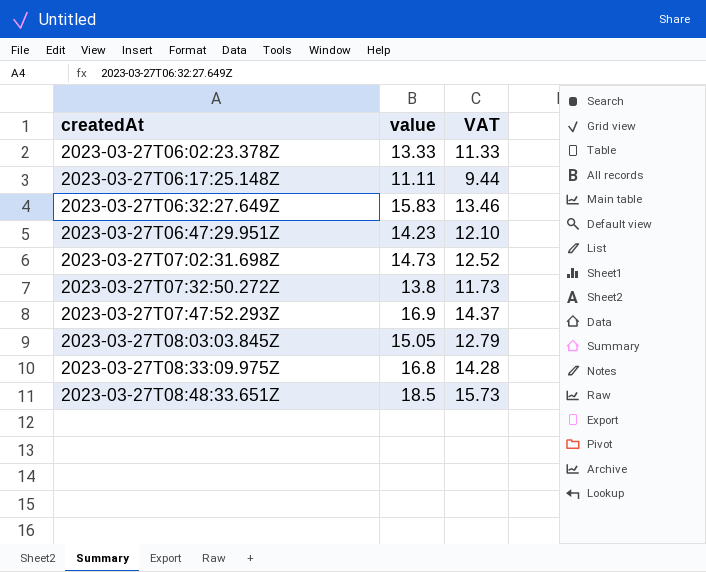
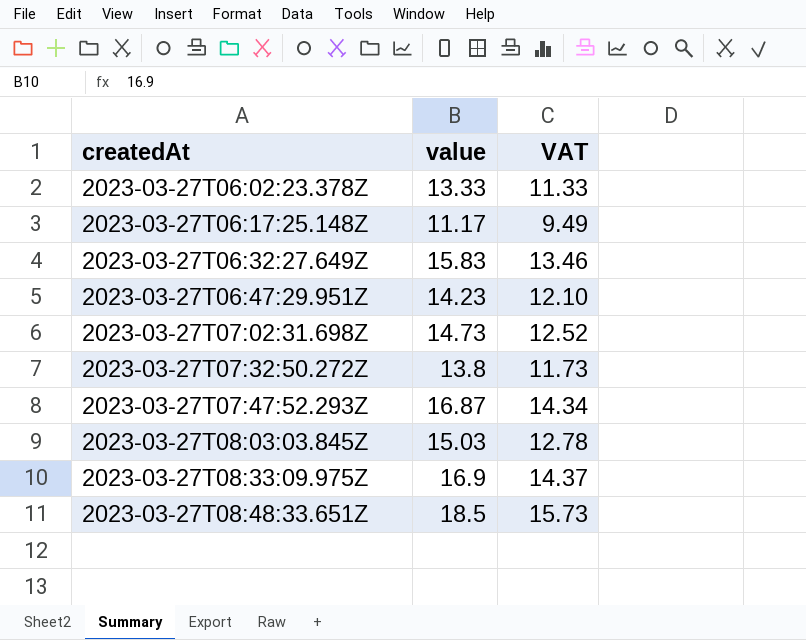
2023-03-27T06:17:25.148Z | value: 11.11 -> 11.17
2023-03-27T06:17:25.148Z | VAT: 9.44 -> 9.49
2023-03-27T07:47:52.293Z | value: 16.9 -> 16.87
2023-03-27T07:47:52.293Z | VAT: 14.37 -> 14.34
2023-03-27T08:03:03.845Z | value: 15.05 -> 15.03
2023-03-27T08:03:03.845Z | VAT: 12.79 -> 12.78
2023-03-27T08:33:09.975Z | value: 16.8 -> 16.9
2023-03-27T08:33:09.975Z | VAT: 14.28 -> 14.37

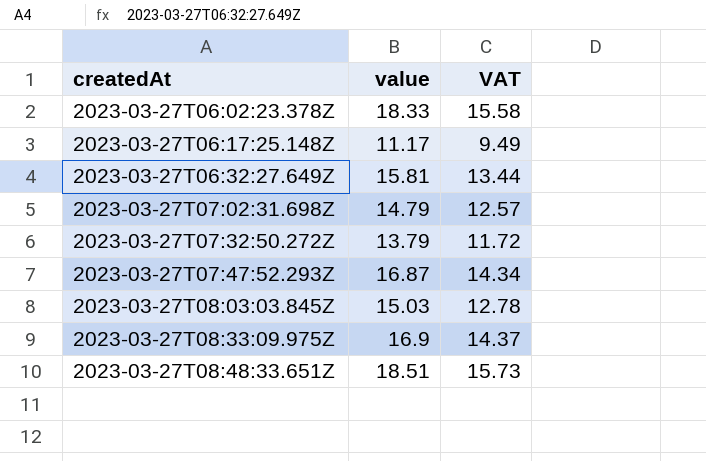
row 2023-03-27T06:47:29.951Z: 14.23 | 12.10 -> none
2023-03-27T06:02:23.378Z | value: 13.33 -> 18.33
2023-03-27T06:02:23.378Z | VAT: 11.33 -> 15.58
2023-03-27T06:32:27.649Z | value: 15.83 -> 15.81
2023-03-27T06:32:27.649Z | VAT: 13.46 -> 13.44
2023-03-27T07:02:31.698Z | value: 14.73 -> 14.79
2023-03-27T07:02:31.698Z | VAT: 12.52 -> 12.57
2023-03-27T07:32:50.272Z | value: 13.8 -> 13.79
2023-03-27T07:32:50.272Z | VAT: 11.73 -> 11.72
2023-03-27T08:48:33.651Z | value: 18.5 -> 18.51

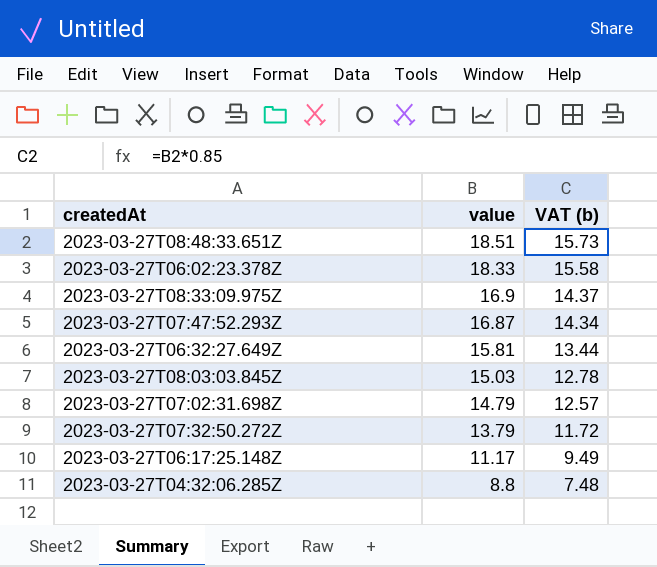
row order: createdAt ascending -> value descending
column name: VAT -> VAT (b)
row 2023-03-27T04:32:06.285Z: none -> 8.8 | 7.48

